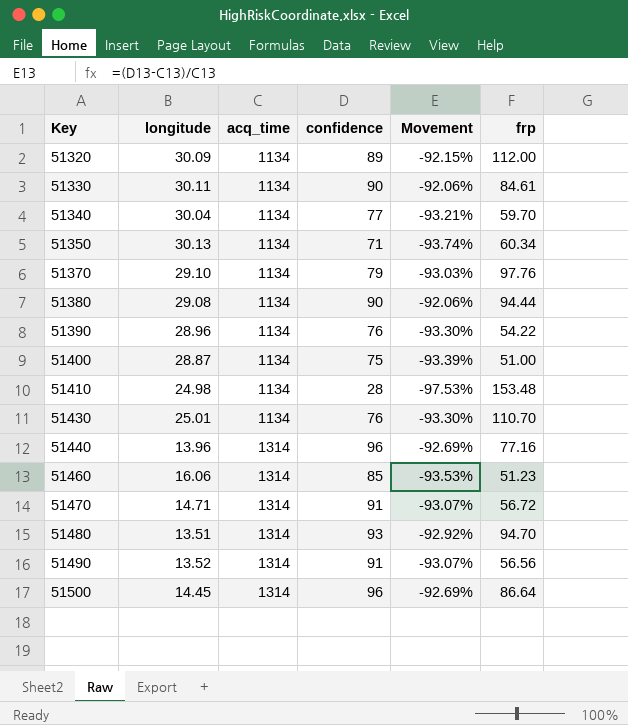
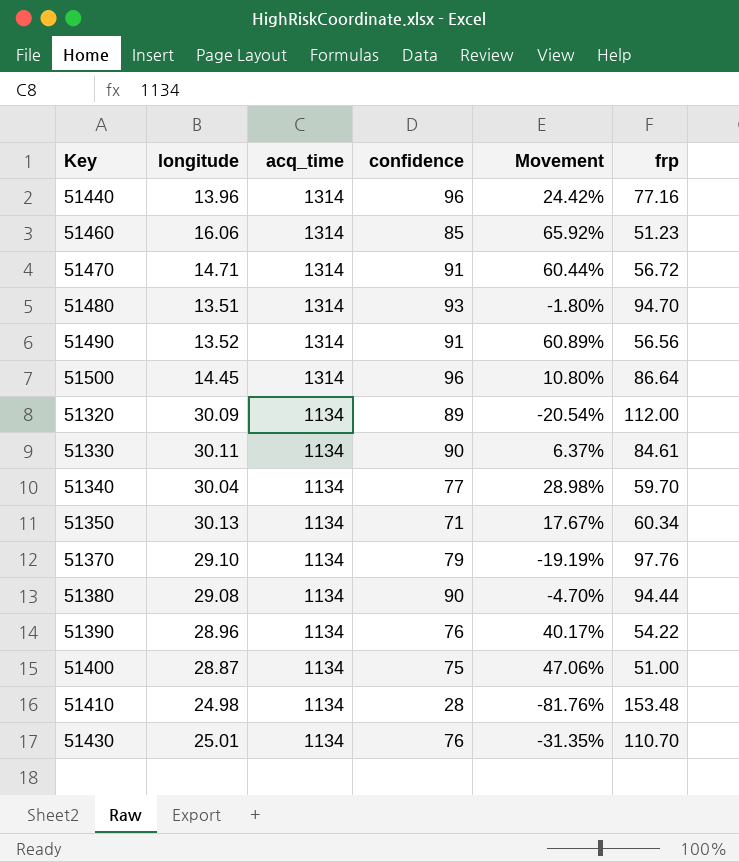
row order: Key ascending -> acq_time descending
column Movement | formula: ([confidence] - [acq_time]) / [acq_time] -> ([confidence] - [frp]) / [frp]

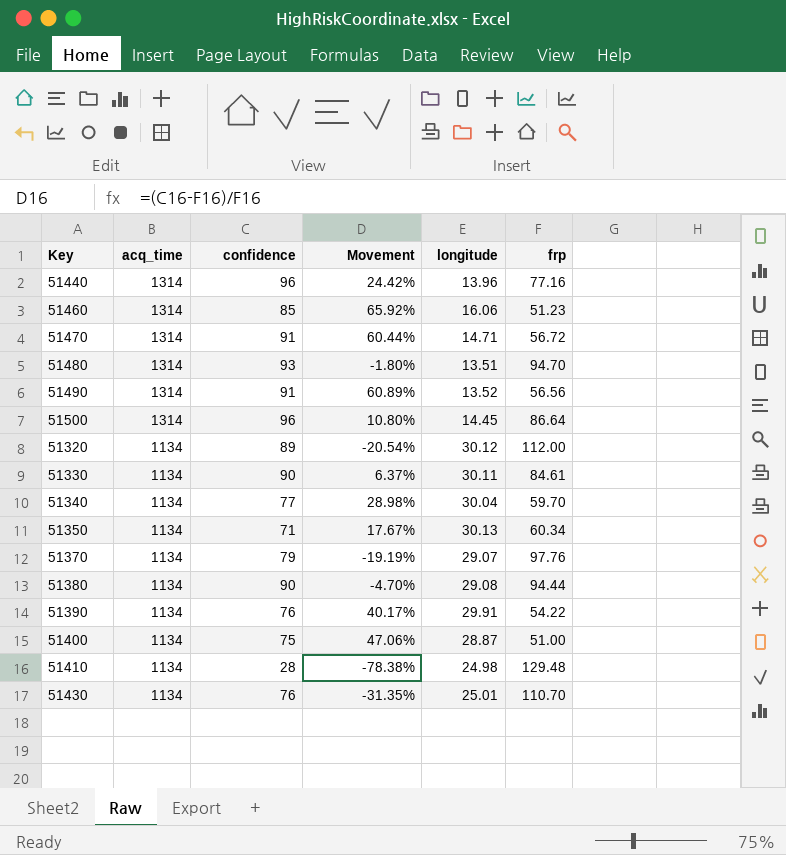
column longitude | position: 2 -> 5
51320 | longitude: 30.09 -> 30.12
51370 | longitude: 29.10 -> 29.07
51390 | longitude: 28.96 -> 29.91
51410 | Movement: -81.76% -> -78.38%
51410 | frp: 153.48 -> 129.48

